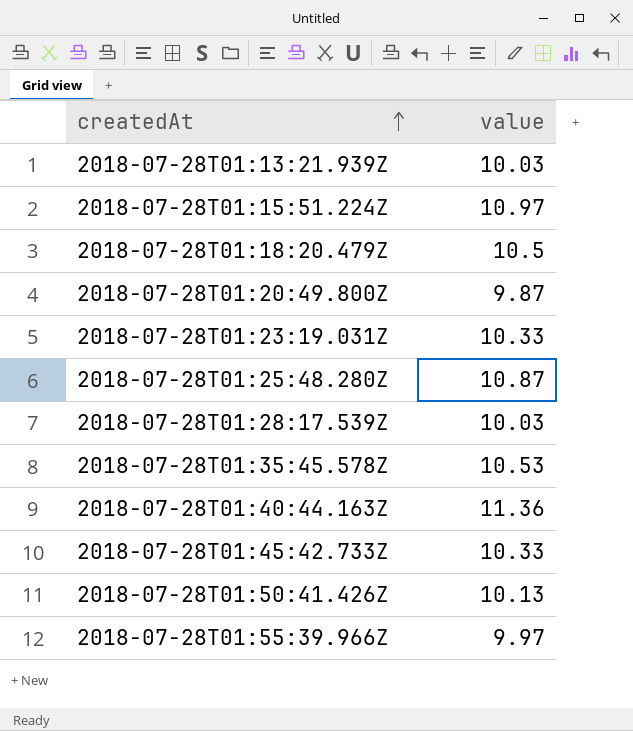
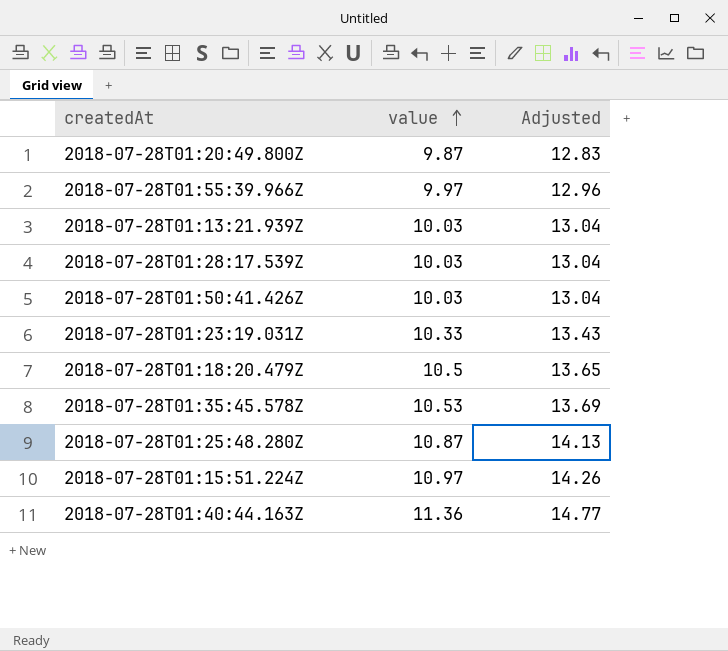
row order: createdAt ascending -> value ascending
column Adjusted | formula: none -> [value] * 1.3
row 2018-07-28T01:45:42.733Z: 10.33 -> none
2018-07-28T01:50:41.426Z | value: 10.13 -> 10.03

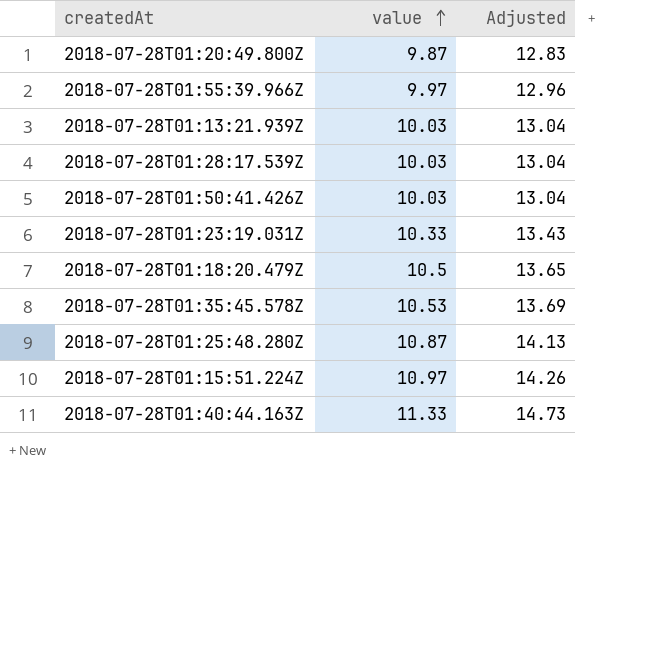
2018-07-28T01:40:44.163Z | value: 11.36 -> 11.33
2018-07-28T01:40:44.163Z | Adjusted: 14.77 -> 14.73

